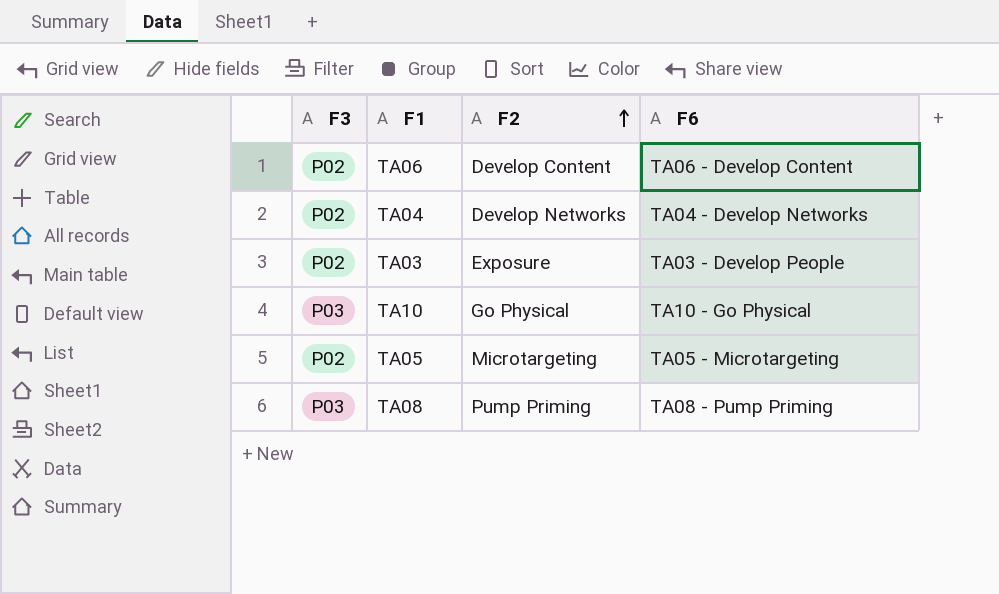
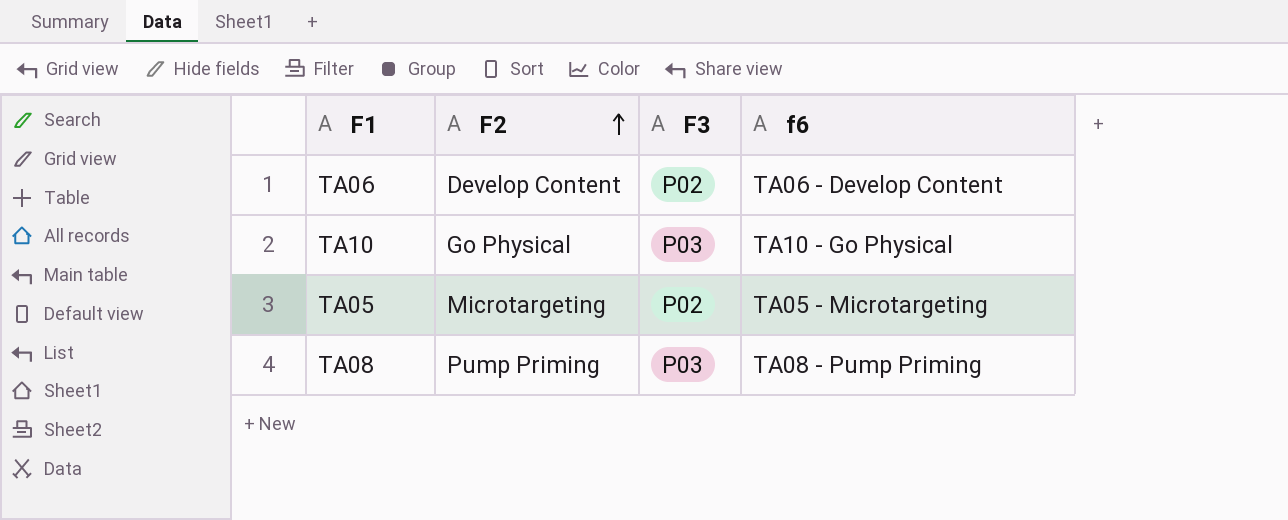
column F3 | position: 1 -> 3
column name: F6 -> f6
row TA04: P02 | Develop Networks | TA04 - Develop Networks -> none
row TA03: P02 | Exposure | TA03 - Develop People -> none

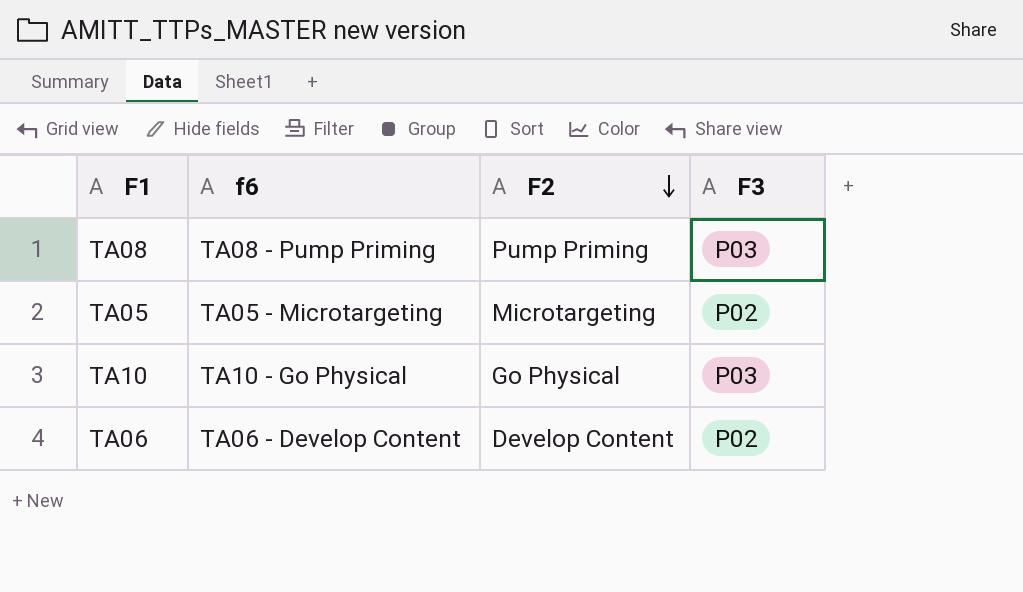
row order: F2 ascending -> F2 descending
column f6 | position: 4 -> 2

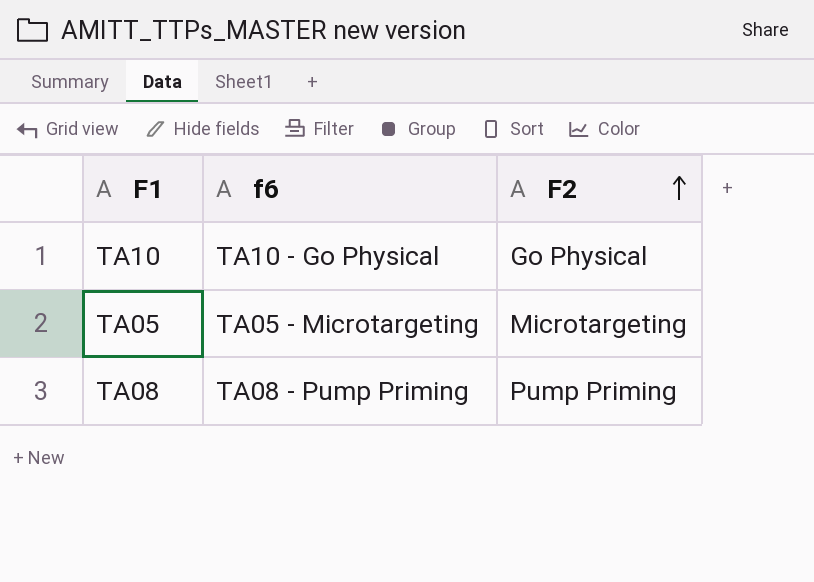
row order: F2 descending -> F2 ascending
column F3 | position: 4 -> none
row TA06: TA06 - Develop Content | Develop Content | P02 -> none

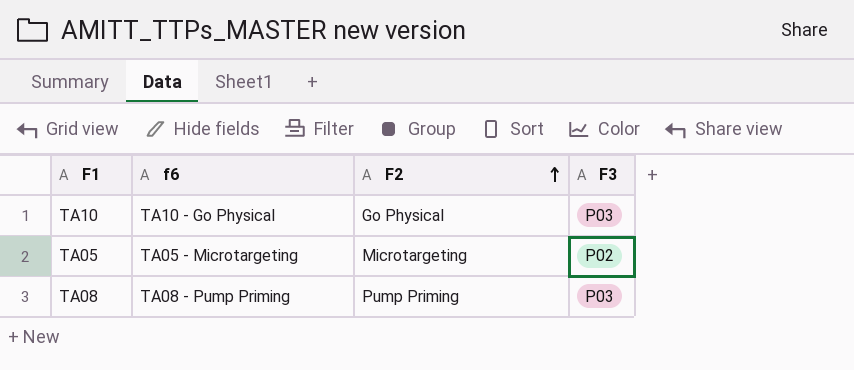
column F3 | position: none -> 4

